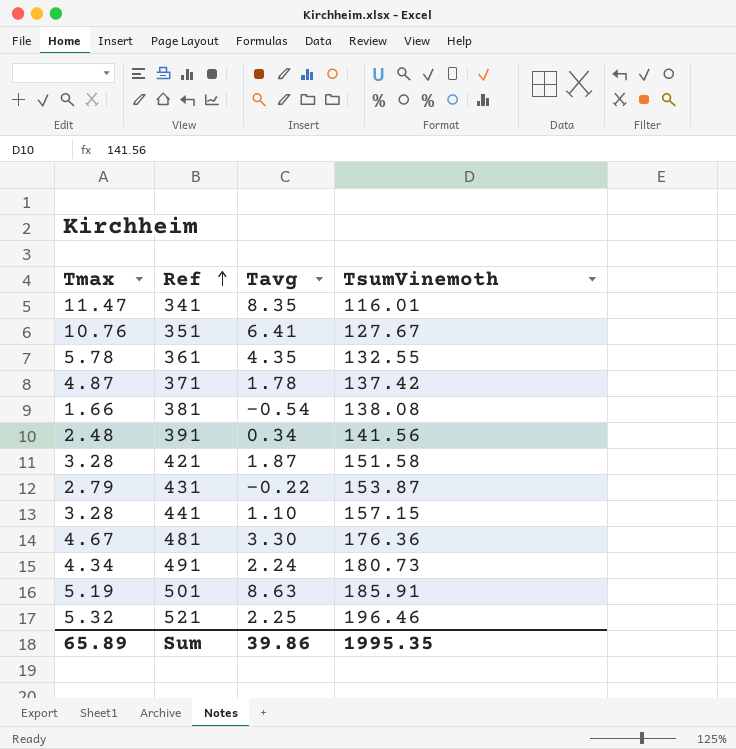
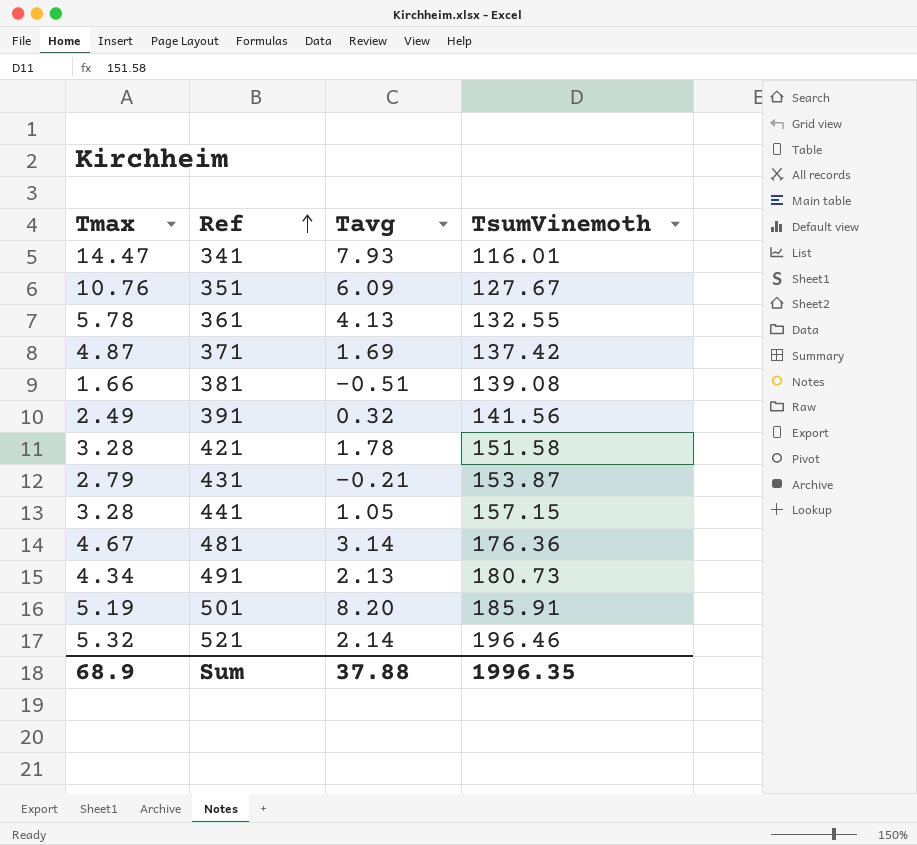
341 | Tmax: 11.47 -> 14.47
341 | Tavg: 8.35 -> 7.93
351 | Tavg: 6.41 -> 6.09
361 | Tavg: 4.35 -> 4.13
371 | Tavg: 1.78 -> 1.69
381 | Tavg: -0.54 -> -0.51
381 | TsumVinemoth: 138.08 -> 139.08
391 | Tmax: 2.48 -> 2.49
391 | Tavg: 0.34 -> 0.32
421 | Tavg: 1.87 -> 1.78
431 | Tavg: -0.22 -> -0.21
441 | Tavg: 1.10 -> 1.05
481 | Tavg: 3.30 -> 3.14
491 | Tavg: 2.24 -> 2.13
501 | Tavg: 8.63 -> 8.20
521 | Tavg: 2.25 -> 2.14
Sum | Tmax: 65.89 -> 68.9
Sum | Tavg: 39.86 -> 37.88
Sum | TsumVinemoth: 1995.35 -> 1996.35

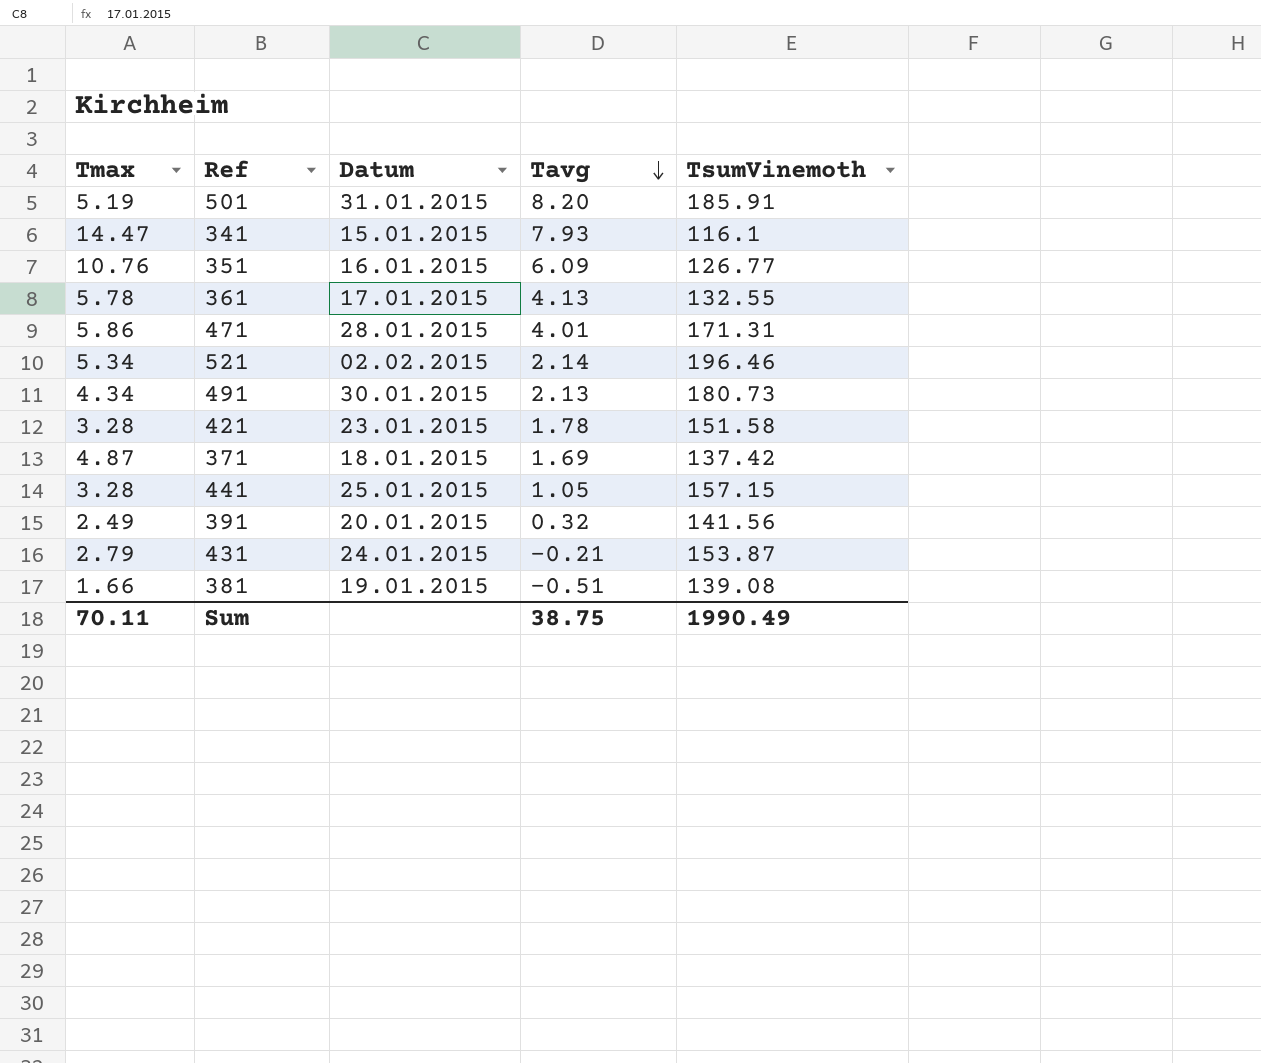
row order: Ref ascending -> Tavg descending
column Datum | position: none -> 3
row 481: 4.67 | 3.14 | 176.36 -> none
341 | TsumVinemoth: 116.01 -> 116.1
351 | TsumVinemoth: 127.67 -> 126.77
row 471: none -> 5.86 | 28.01.2015 | 4.01 | 171.31
521 | Tmax: 5.32 -> 5.34
Sum | Tmax: 68.9 -> 70.11
Sum | Tavg: 37.88 -> 38.75
Sum | TsumVinemoth: 1996.35 -> 1990.49

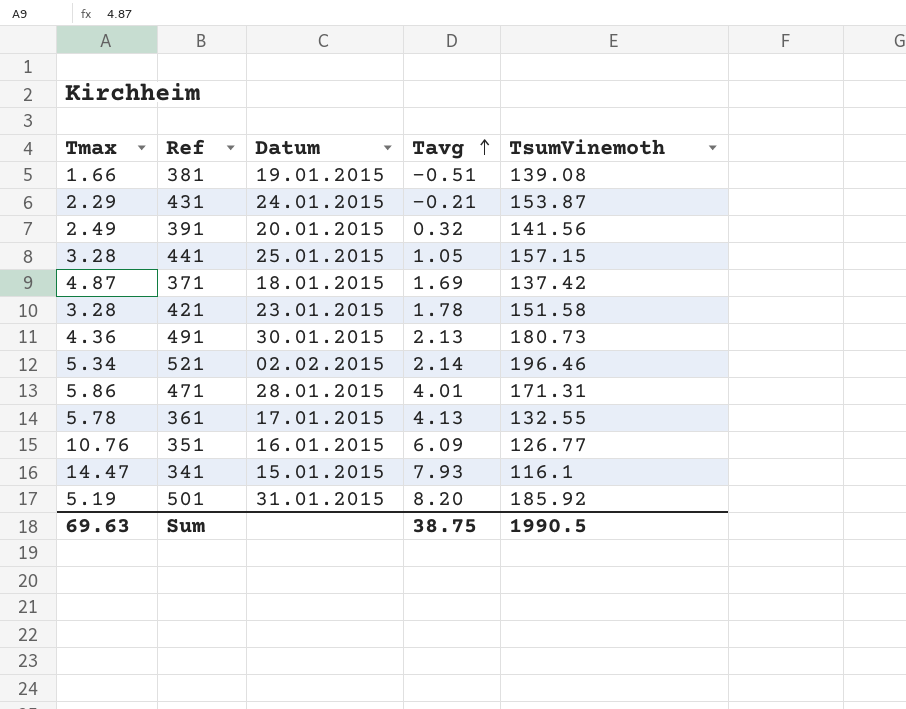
row order: Tavg descending -> Tavg ascending
431 | Tmax: 2.79 -> 2.29
491 | Tmax: 4.34 -> 4.36
501 | TsumVinemoth: 185.91 -> 185.92
Sum | Tmax: 70.11 -> 69.63
Sum | TsumVinemoth: 1990.49 -> 1990.5

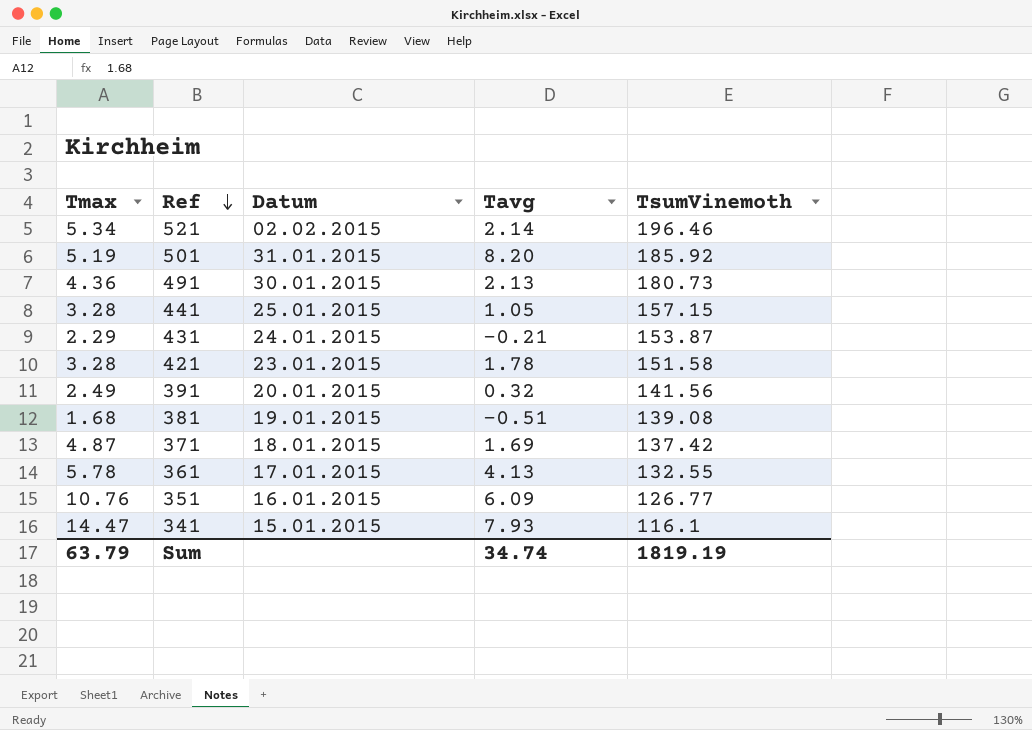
row order: Tavg ascending -> Ref descending
row 471: 5.86 | 28.01.2015 | 4.01 | 171.31 -> none
381 | Tmax: 1.66 -> 1.68
Sum | Tmax: 69.63 -> 63.79
Sum | Tavg: 38.75 -> 34.74
Sum | TsumVinemoth: 1990.5 -> 1819.19

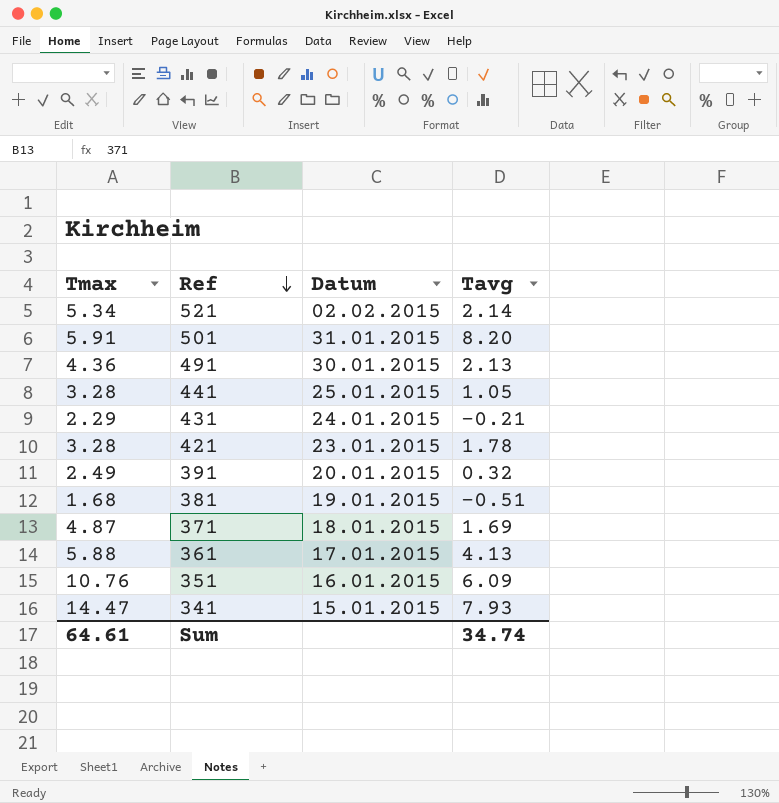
column TsumVinemoth | position: 5 -> none
501 | Tmax: 5.19 -> 5.91
361 | Tmax: 5.78 -> 5.88
Sum | Tmax: 63.79 -> 64.61

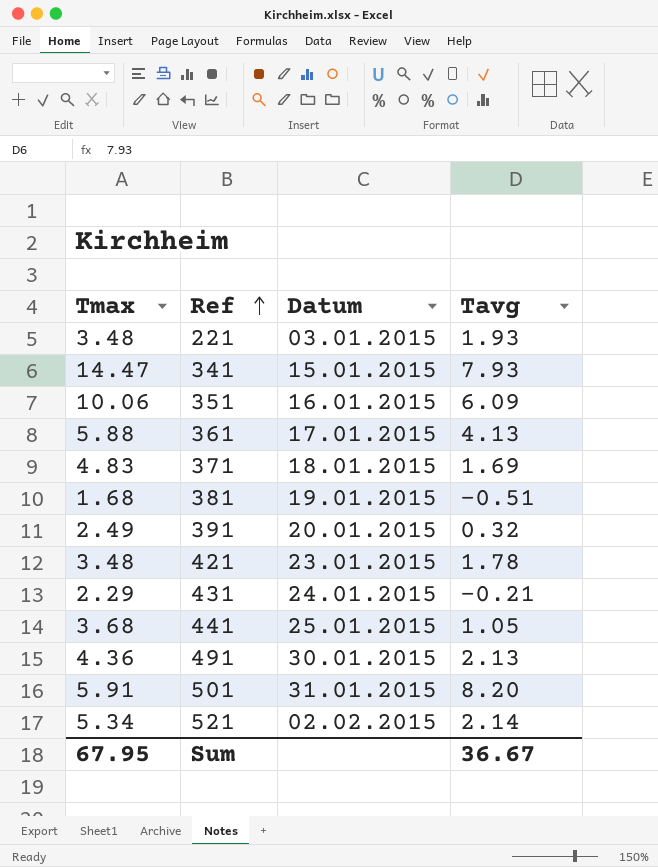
row order: Ref descending -> Ref ascending
row 221: none -> 3.48 | 03.01.2015 | 1.93
351 | Tmax: 10.76 -> 10.06
371 | Tmax: 4.87 -> 4.83
421 | Tmax: 3.28 -> 3.48
441 | Tmax: 3.28 -> 3.68
Sum | Tmax: 64.61 -> 67.95
Sum | Tavg: 34.74 -> 36.67

